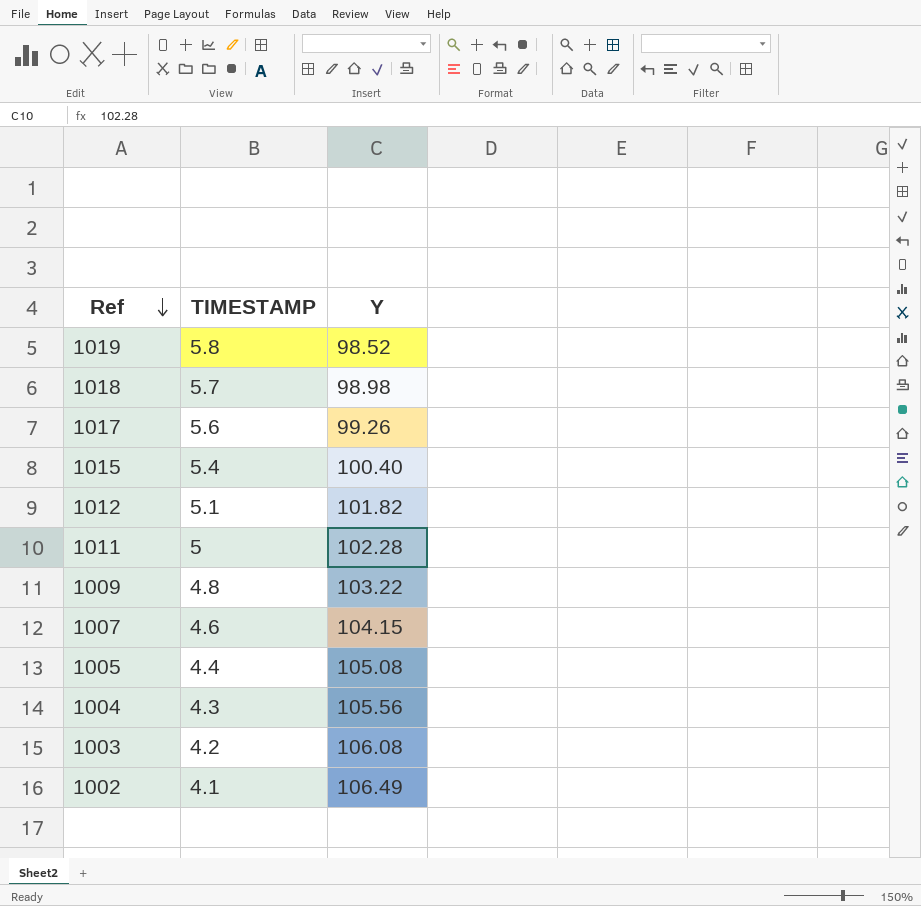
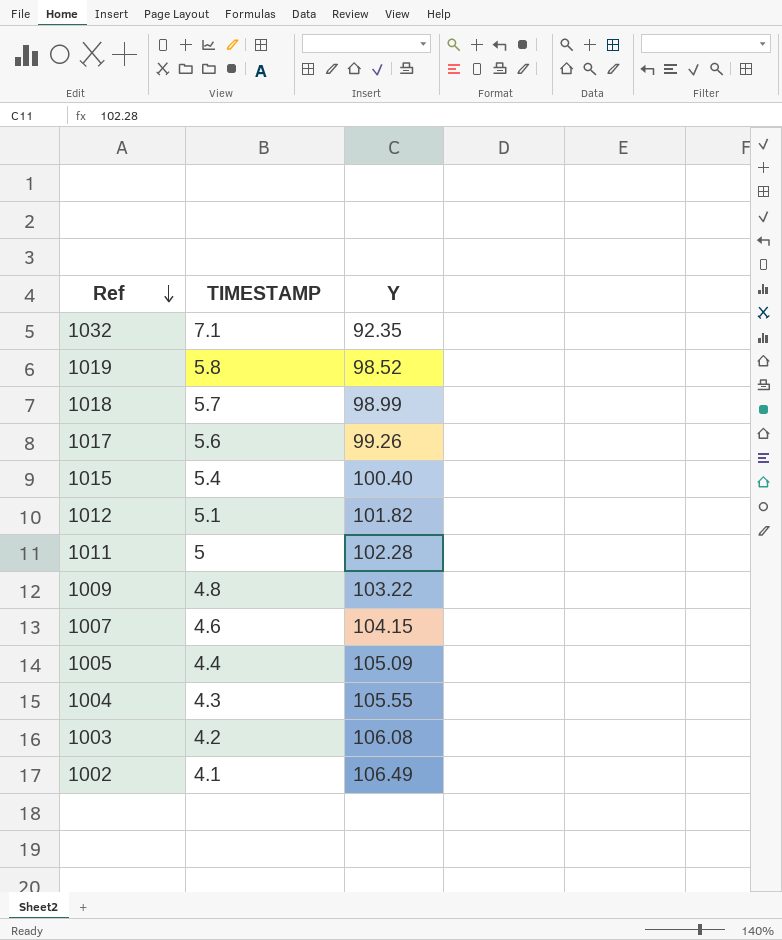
row 1032: none -> 7.1 | 92.35
1018 | Y: 98.98 -> 98.99
1005 | Y: 105.08 -> 105.09
1004 | Y: 105.56 -> 105.55

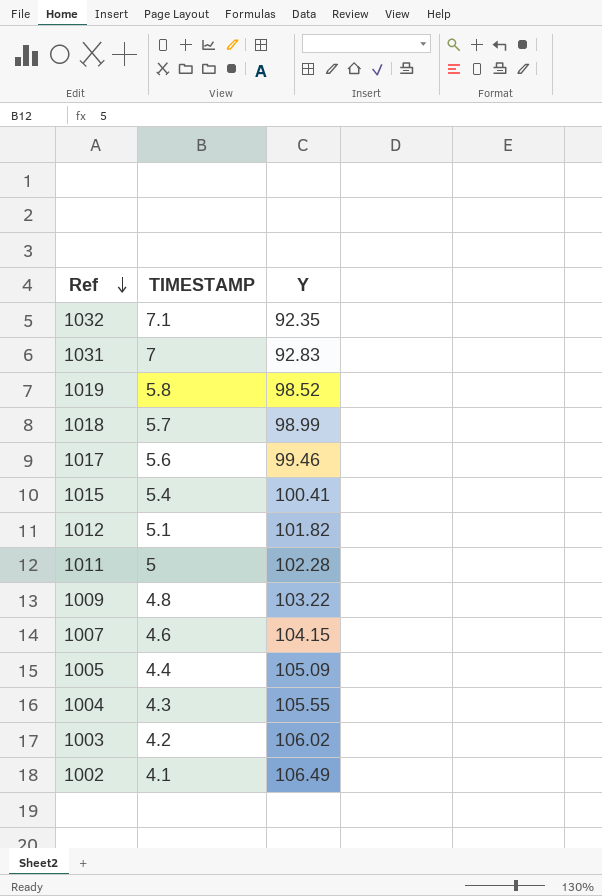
row 1031: none -> 7 | 92.83
1017 | Y: 99.26 -> 99.46
1015 | Y: 100.40 -> 100.41
1003 | Y: 106.08 -> 106.02

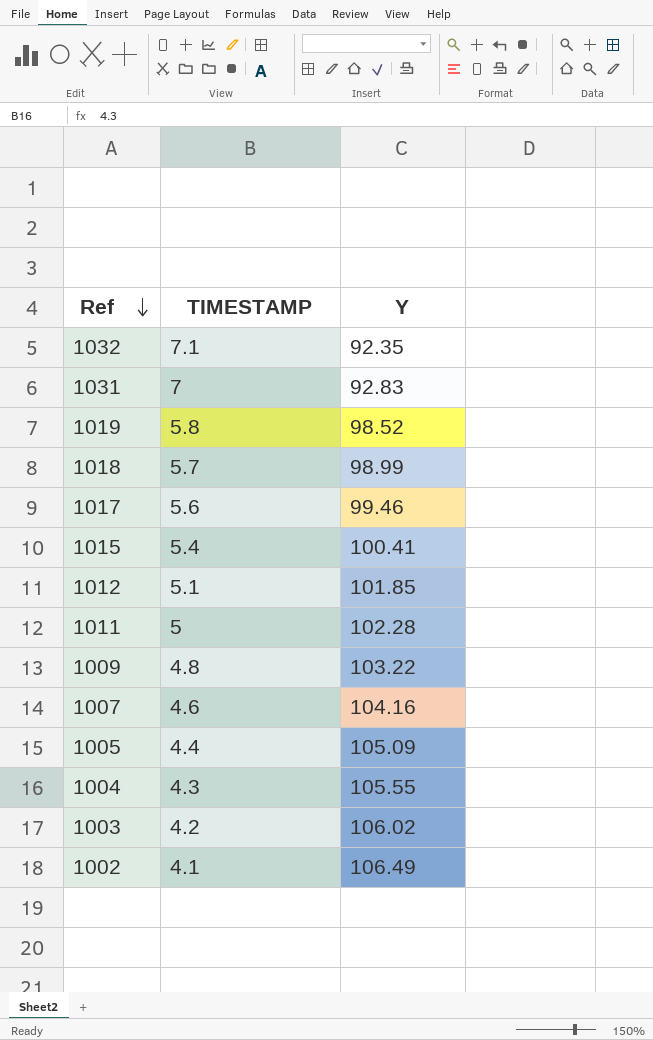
1012 | Y: 101.82 -> 101.85
1007 | Y: 104.15 -> 104.16

